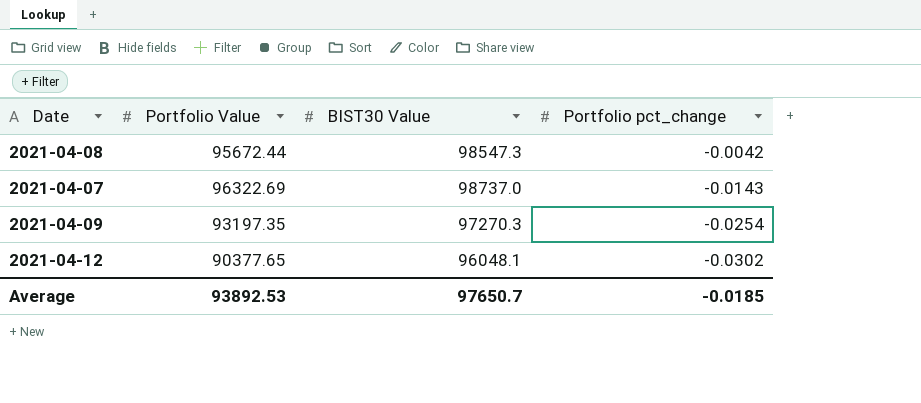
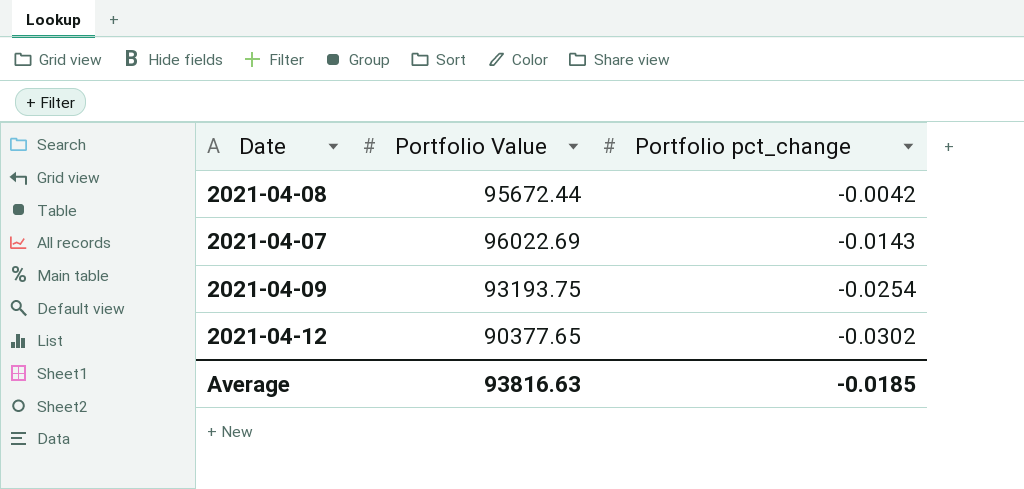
column BIST30 Value | position: 3 -> none
2021-04-07 | Portfolio Value: 96322.69 -> 96022.69
2021-04-09 | Portfolio Value: 93197.35 -> 93193.75
Average | Portfolio Value: 93892.53 -> 93816.63

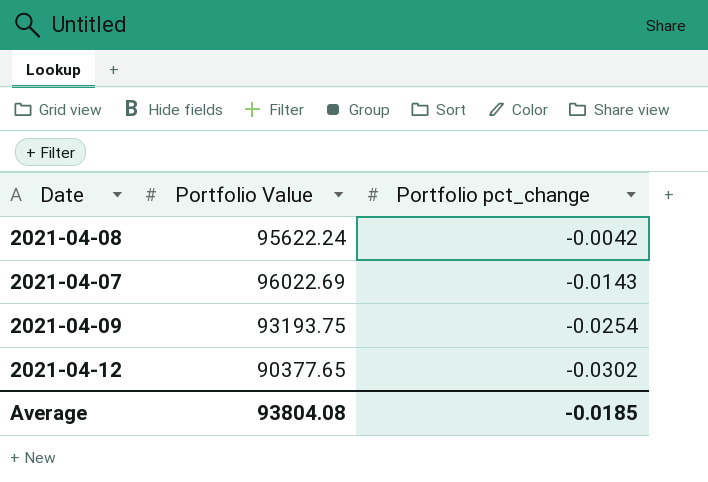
2021-04-08 | Portfolio Value: 95672.44 -> 95622.24
Average | Portfolio Value: 93816.63 -> 93804.08

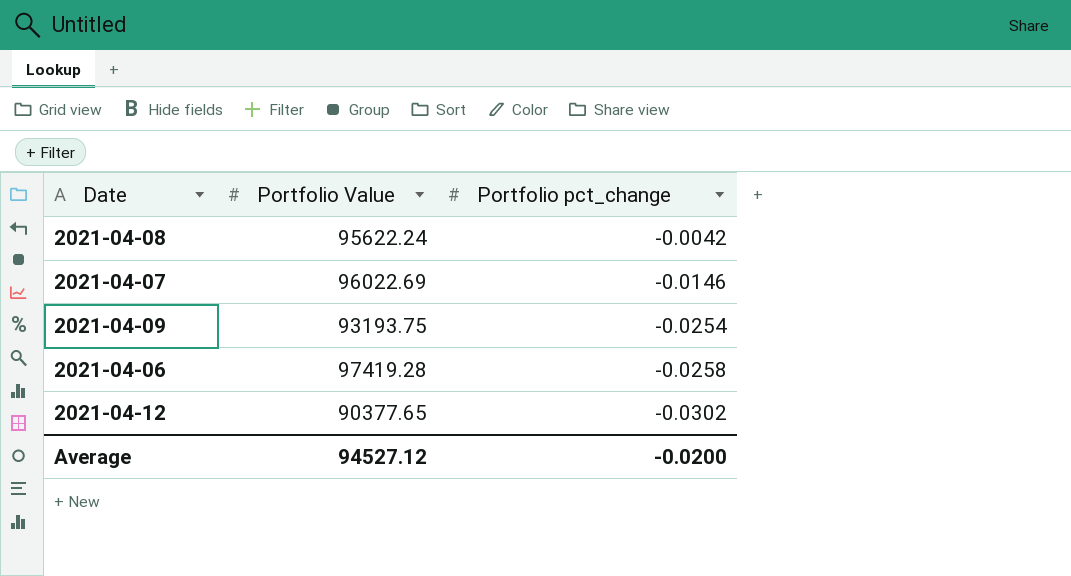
2021-04-07 | Portfolio pct_change: -0.0143 -> -0.0146
row 2021-04-06: none -> 97419.28 | -0.0258
Average | Portfolio Value: 93804.08 -> 94527.12
Average | Portfolio pct_change: -0.0185 -> -0.0200

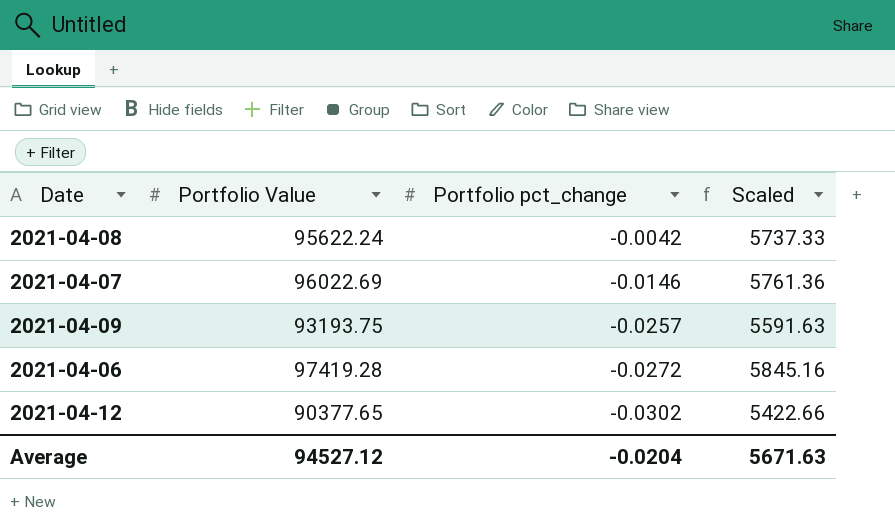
column Scaled | formula: none -> [Portfolio Value] * 0.06
2021-04-09 | Portfolio pct_change: -0.0254 -> -0.0257
2021-04-06 | Portfolio pct_change: -0.0258 -> -0.0272
Average | Portfolio pct_change: -0.0200 -> -0.0204

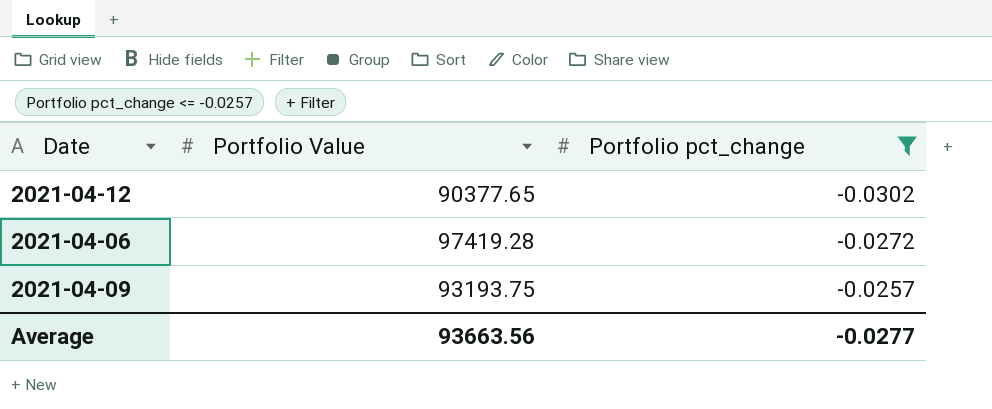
filter: none -> Portfolio pct_change <= -0.0257
row order: Portfolio pct_change descending -> Portfolio pct_change ascending
column Scaled | formula: [Portfolio Value] * 0.06 -> none
Average | Portfolio Value: 94527.12 -> 93663.56
Average | Portfolio pct_change: -0.0204 -> -0.0277

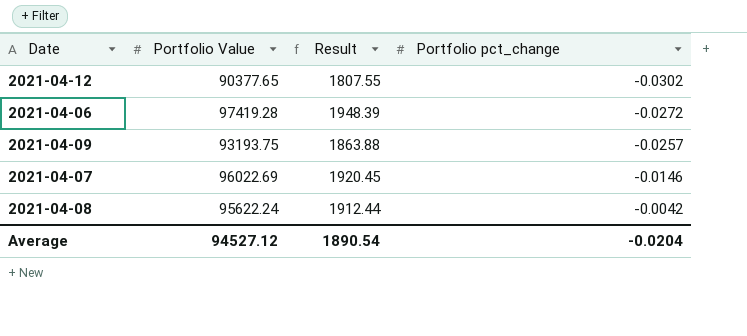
filter: Portfolio pct_change <= -0.0257 -> none
column Result | formula: none -> [Portfolio Value] * 0.02
Average | Portfolio Value: 93663.56 -> 94527.12
Average | Portfolio pct_change: -0.0277 -> -0.0204

